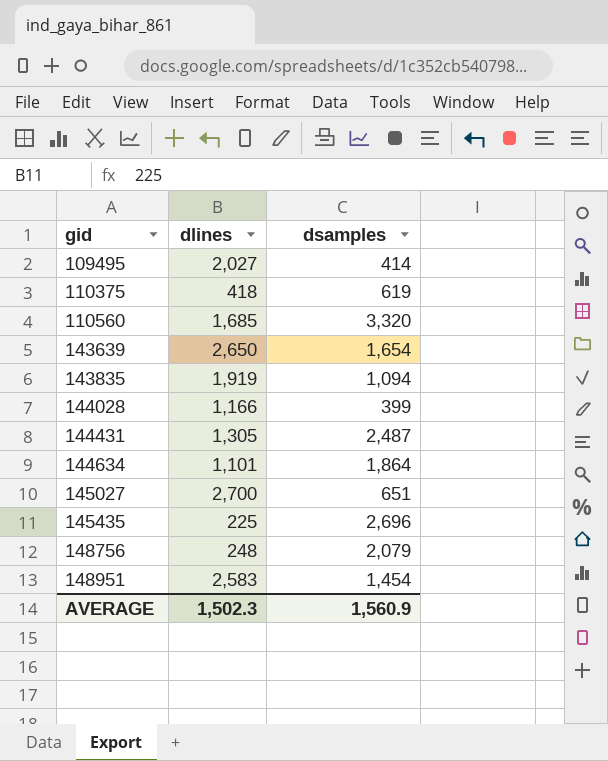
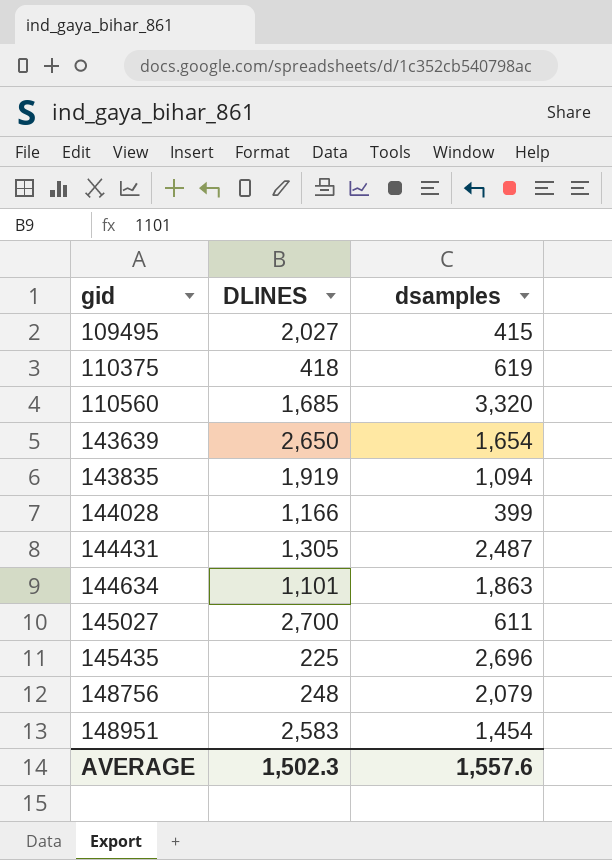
column name: dlines -> DLINES
109495 | dsamples: 414 -> 415
144634 | dsamples: 1,864 -> 1,863
145027 | dsamples: 651 -> 611
AVERAGE | dsamples: 1,560.9 -> 1,557.6

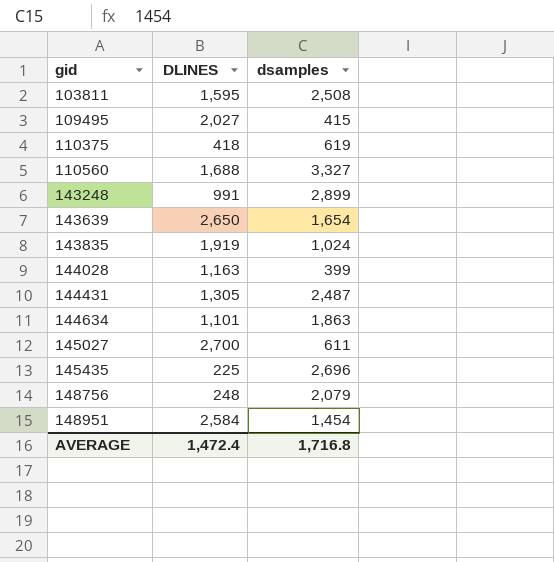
row 103811: none -> 1,595 | 2,508
110560 | DLINES: 1,685 -> 1,688
110560 | dsamples: 3,320 -> 3,327
row 143248: none -> 991 | 2,899
143835 | dsamples: 1,094 -> 1,024
144028 | DLINES: 1,166 -> 1,163
148951 | DLINES: 2,583 -> 2,584
AVERAGE | DLINES: 1,502.3 -> 1,472.4
AVERAGE | dsamples: 1,557.6 -> 1,716.8

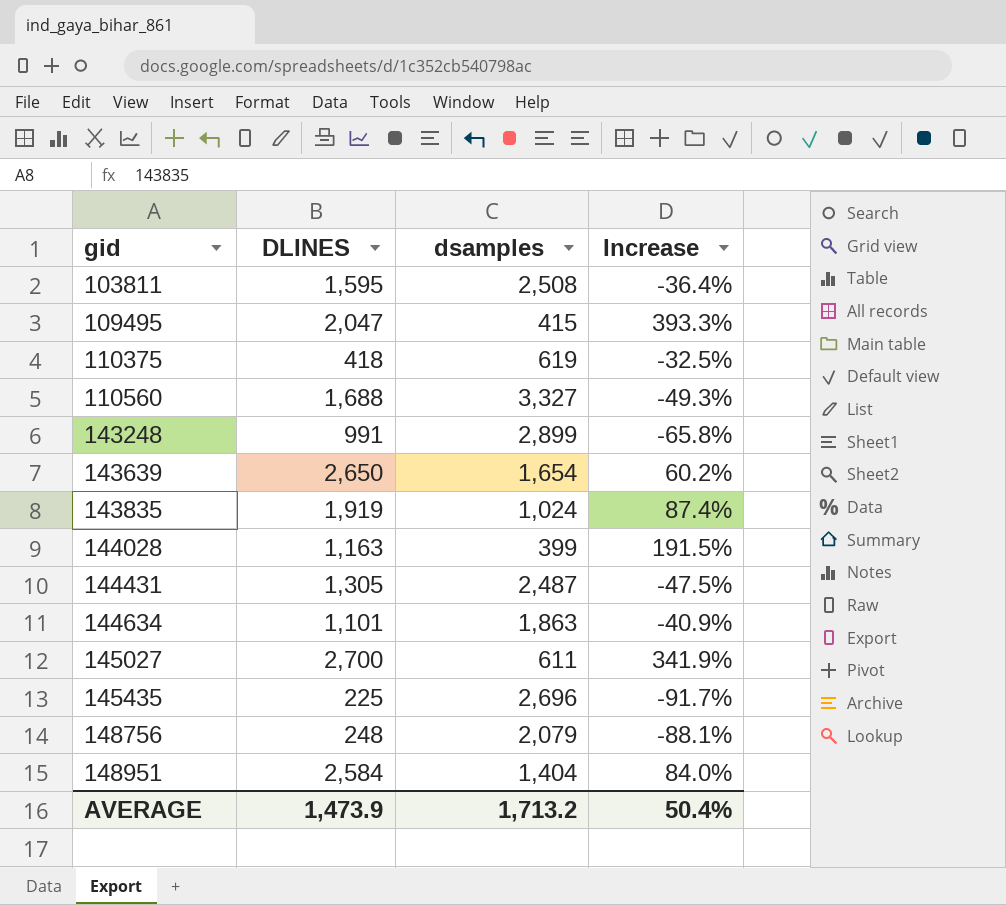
column Increase | formula: none -> ([DLINES] - [dsamples]) / [dsamples]
109495 | DLINES: 2,027 -> 2,047
148951 | dsamples: 1,454 -> 1,404
AVERAGE | DLINES: 1,472.4 -> 1,473.9
AVERAGE | dsamples: 1,716.8 -> 1,713.2

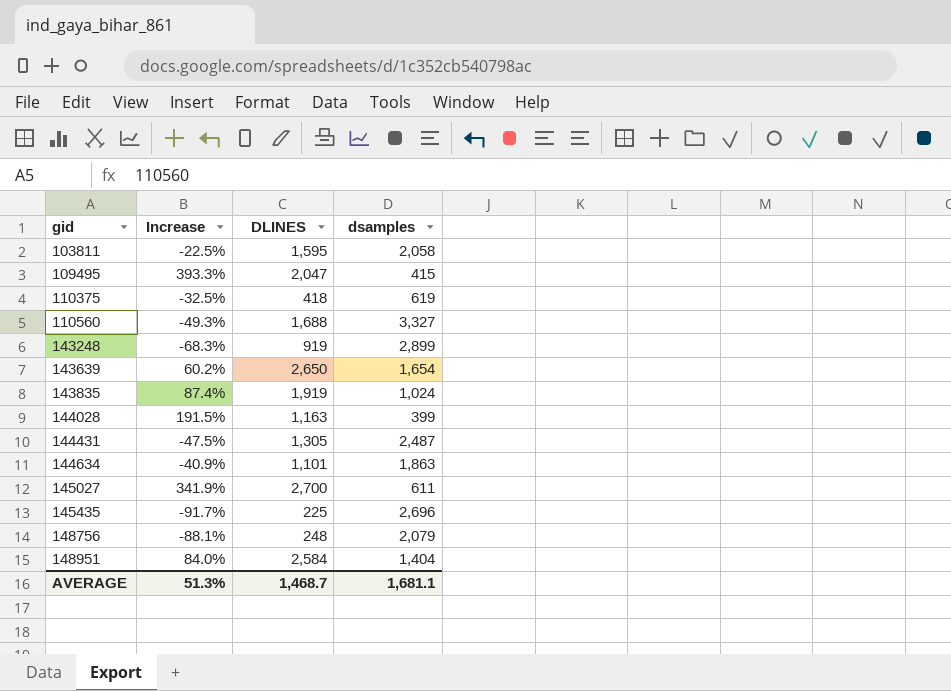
column Increase | position: 4 -> 2
103811 | Increase: -36.4% -> -22.5%
103811 | dsamples: 2,508 -> 2,058
143248 | Increase: -65.8% -> -68.3%
143248 | DLINES: 991 -> 919
AVERAGE | Increase: 50.4% -> 51.3%
AVERAGE | DLINES: 1,473.9 -> 1,468.7
AVERAGE | dsamples: 1,713.2 -> 1,681.1

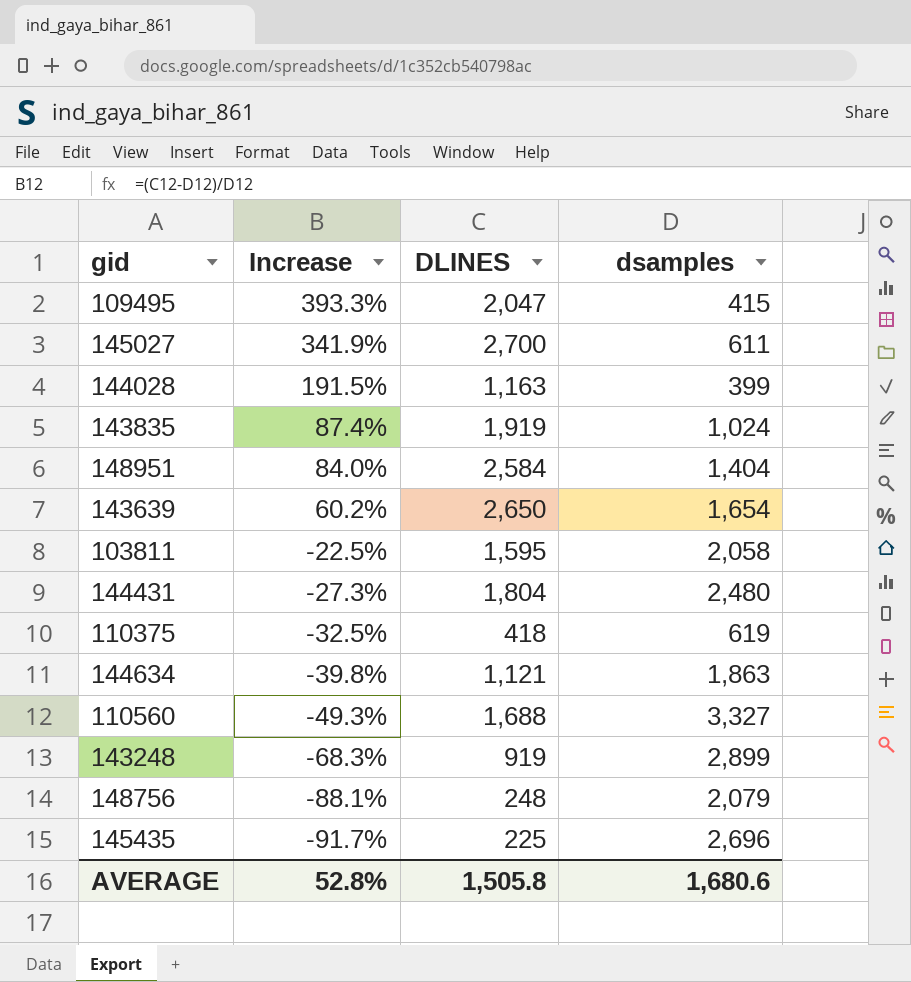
row order: gid ascending -> Increase descending
144431 | Increase: -47.5% -> -27.3%
144431 | DLINES: 1,305 -> 1,804
144431 | dsamples: 2,487 -> 2,480
144634 | Increase: -40.9% -> -39.8%
144634 | DLINES: 1,101 -> 1,121
AVERAGE | Increase: 51.3% -> 52.8%
AVERAGE | DLINES: 1,468.7 -> 1,505.8
AVERAGE | dsamples: 1,681.1 -> 1,680.6

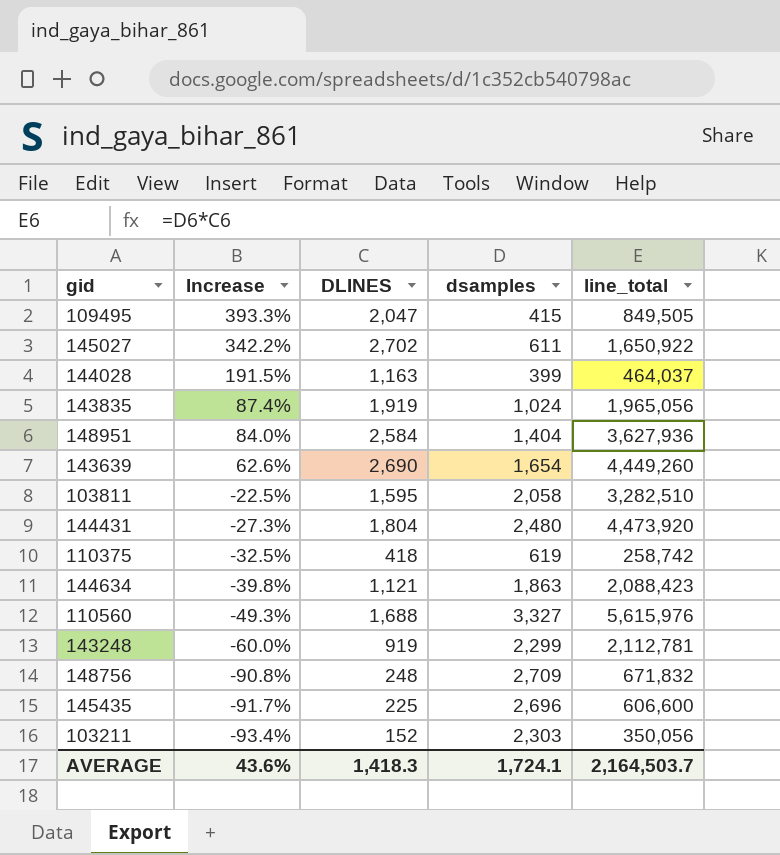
column line_total | formula: none -> [DLINES] * [dsamples]
145027 | Increase: 341.9% -> 342.2%
145027 | DLINES: 2,700 -> 2,702
143639 | Increase: 60.2% -> 62.6%
143639 | DLINES: 2,650 -> 2,690
143248 | Increase: -68.3% -> -60.0%
143248 | dsamples: 2,899 -> 2,299
148756 | Increase: -88.1% -> -90.8%
148756 | dsamples: 2,079 -> 2,709
row 103211: none -> -93.4% | 152 | 2,303 | 350,056
AVERAGE | Increase: 52.8% -> 43.6%
AVERAGE | DLINES: 1,505.8 -> 1,418.3
AVERAGE | dsamples: 1,680.6 -> 1,724.1

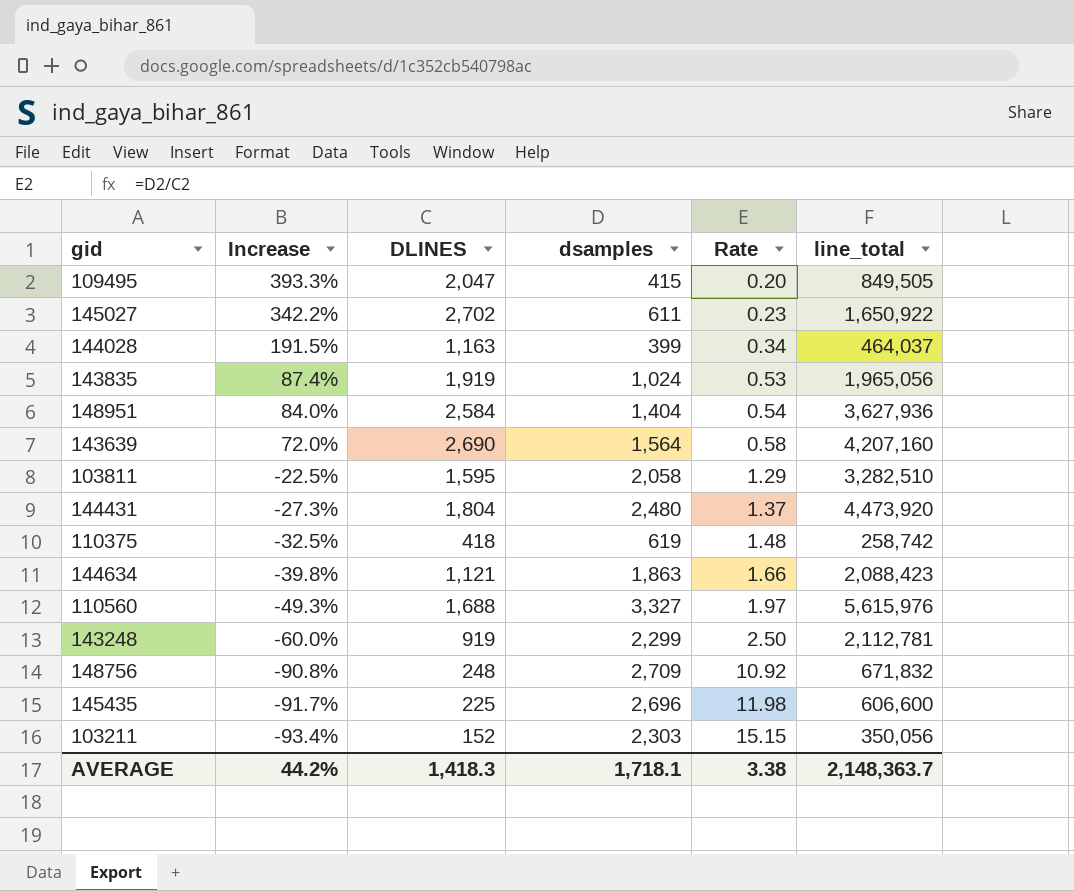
column Rate | formula: none -> [dsamples] / [DLINES]
143639 | Increase: 62.6% -> 72.0%
143639 | dsamples: 1,654 -> 1,564
143639 | line_total: 4,449,260 -> 4,207,160
AVERAGE | Increase: 43.6% -> 44.2%
AVERAGE | dsamples: 1,724.1 -> 1,718.1
AVERAGE | line_total: 2,164,503.7 -> 2,148,363.7

